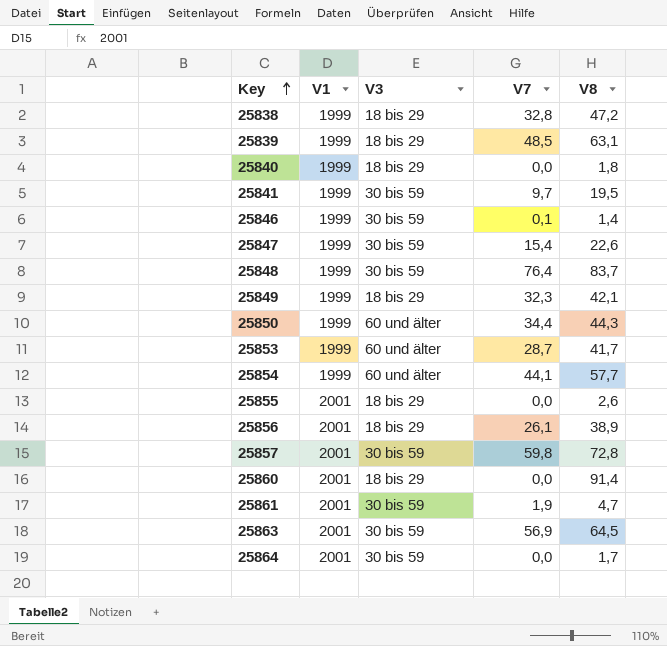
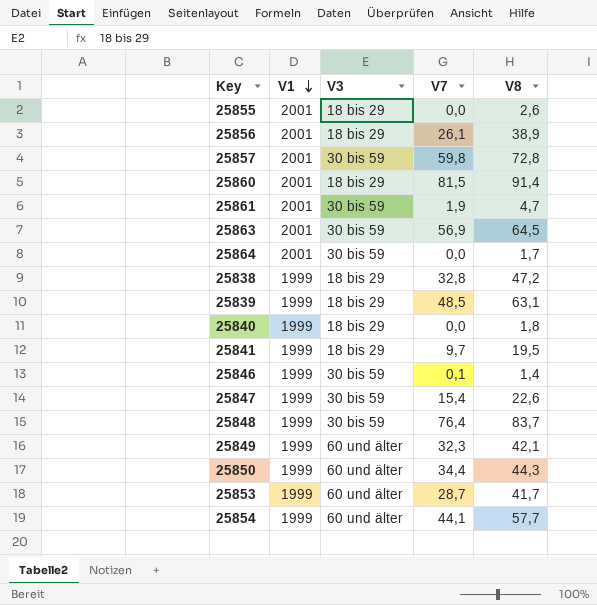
row order: Key ascending -> V1 descending
25860 | V7: 0,0 -> 81,5
25841 | V3: 30 bis 59 -> 18 bis 29
25849 | V3: 18 bis 29 -> 60 und älter

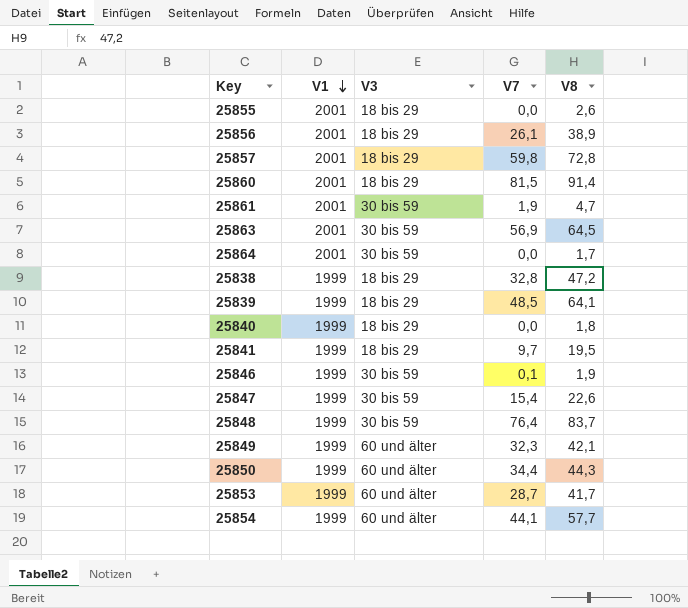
25857 | V3: 30 bis 59 -> 18 bis 29
25839 | V8: 63,1 -> 64,1
25846 | V8: 1,4 -> 1,9

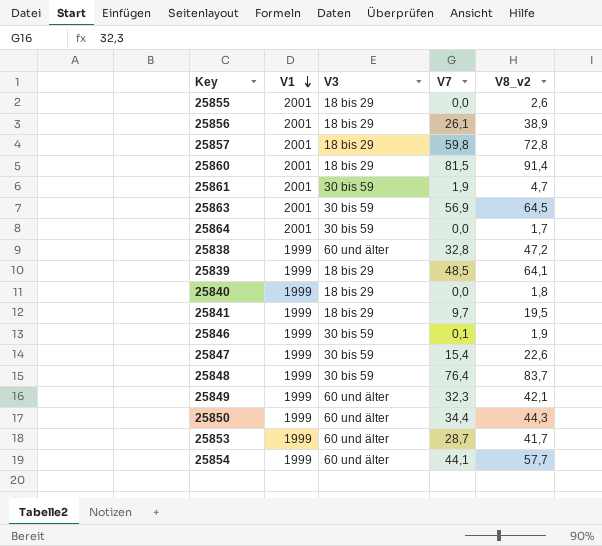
column name: V8 -> V8_v2
25838 | V3: 18 bis 29 -> 60 und älter

